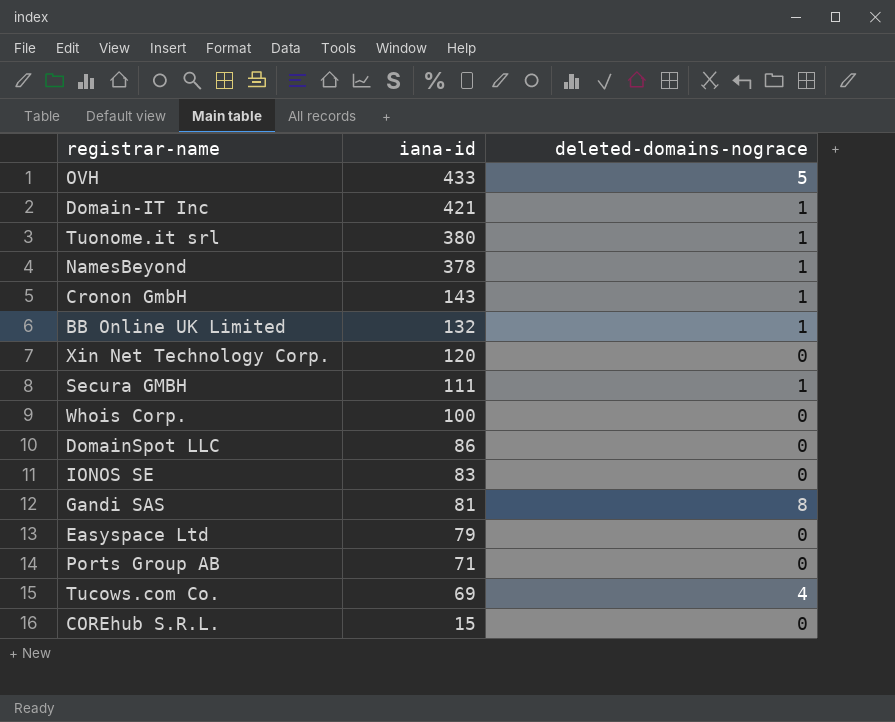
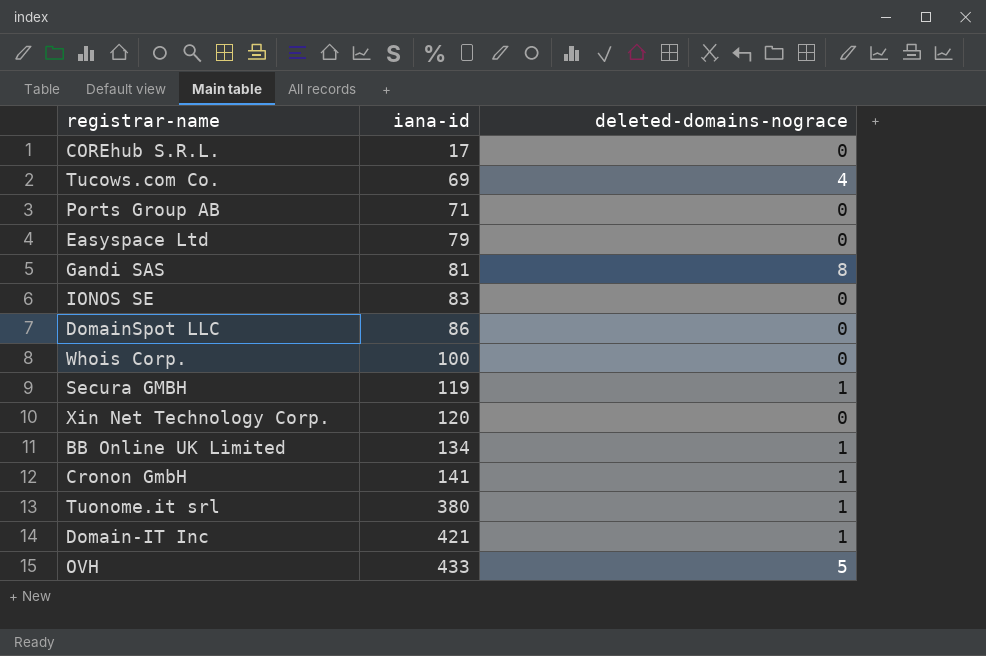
row order: iana-id descending -> iana-id ascending
row NamesBeyond: 378 | 1 -> none
COREhub S.R.L. | iana-id: 15 -> 17
Secura GMBH | iana-id: 111 -> 119
BB Online UK Limited | iana-id: 132 -> 134
Cronon GmbH | iana-id: 143 -> 141

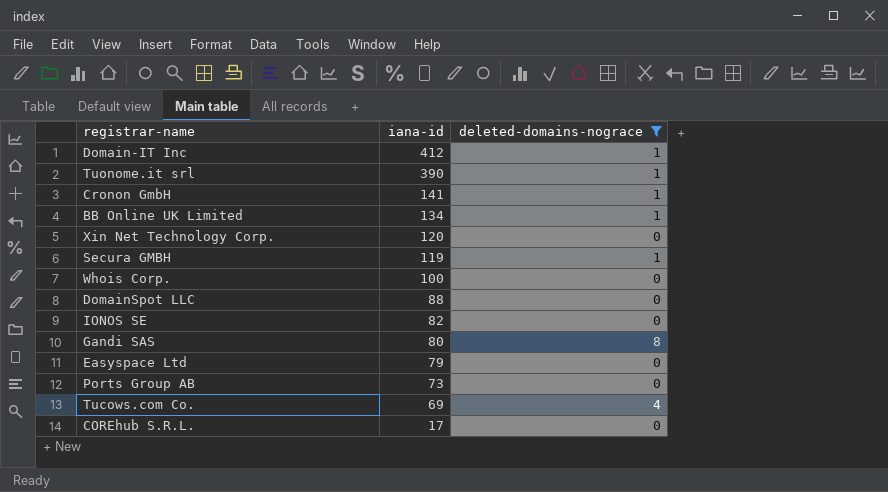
filter: none -> deleted-domains-nograce != 5
row order: iana-id ascending -> iana-id descending
Domain-IT Inc | iana-id: 421 -> 412
Tuonome.it srl | iana-id: 380 -> 390
DomainSpot LLC | iana-id: 86 -> 88
IONOS SE | iana-id: 83 -> 82
Gandi SAS | iana-id: 81 -> 80
Ports Group AB | iana-id: 71 -> 73

